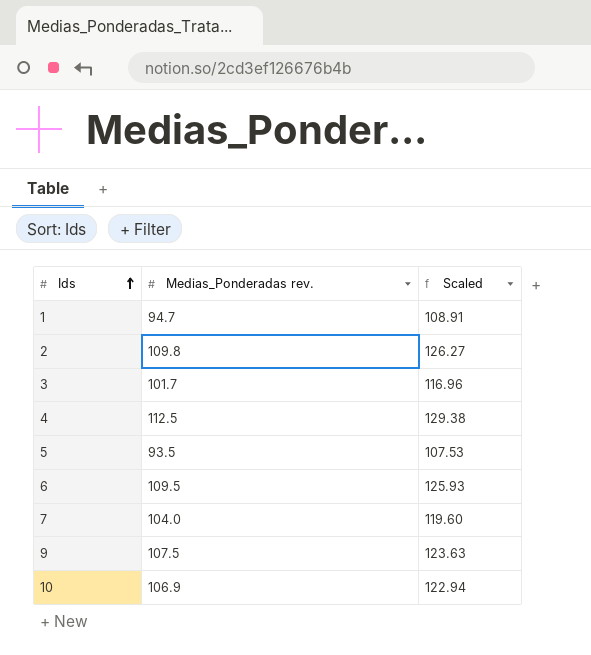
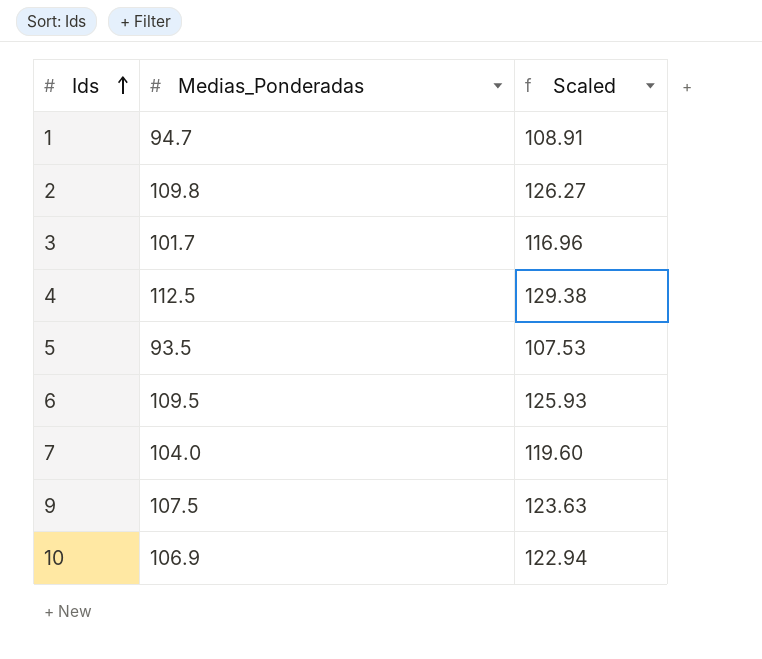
column name: Medias_Ponderadas rev. -> Medias_Ponderadas

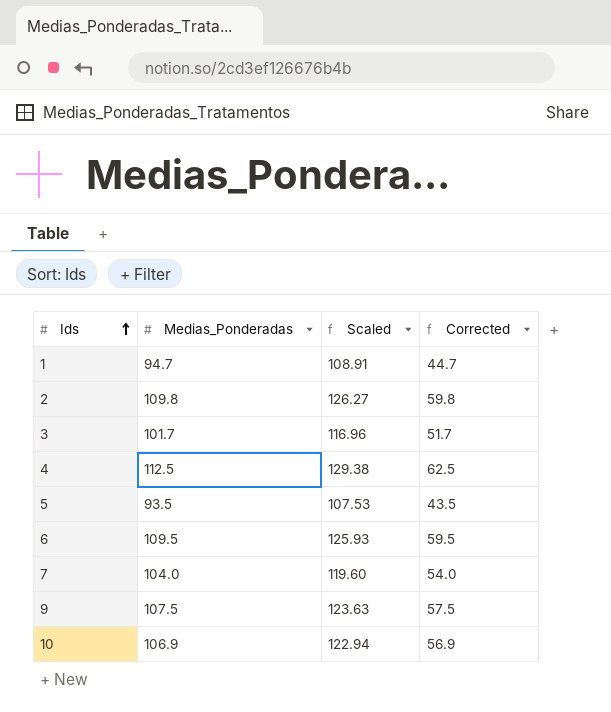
column Corrected | formula: none -> [Medias_Ponderadas] - 50

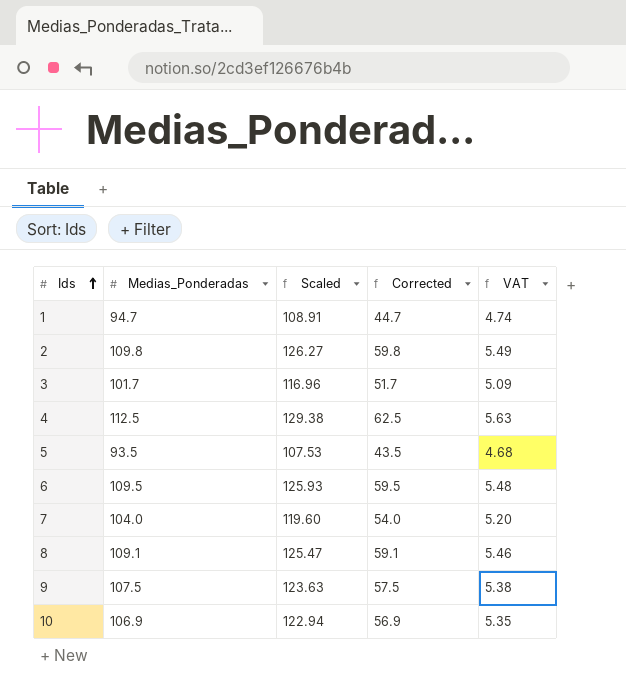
column VAT | formula: none -> [Medias_Ponderadas] * 0.05
row 8: none -> 109.1 | 125.47 | 59.1 | 5.46

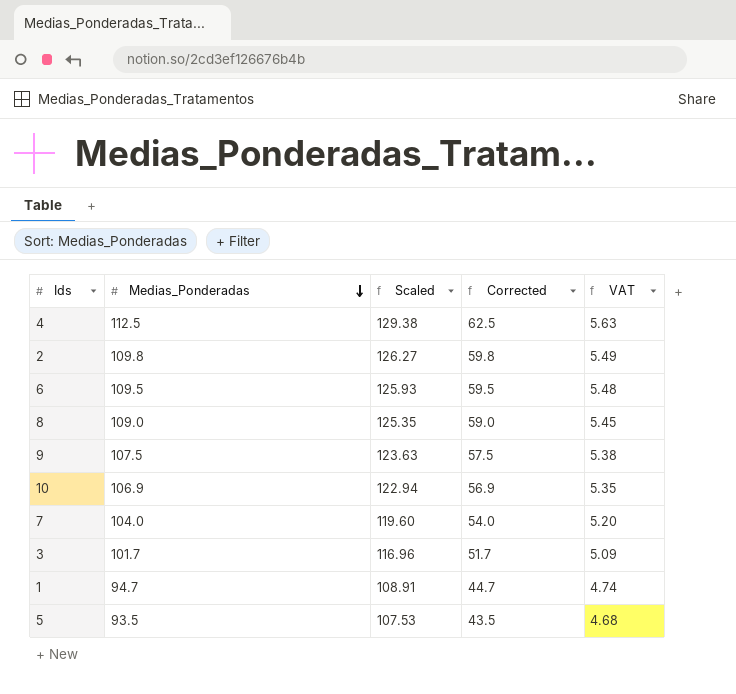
row order: Ids ascending -> Medias_Ponderadas descending
8 | Medias_Ponderadas: 109.1 -> 109.0
8 | Scaled: 125.47 -> 125.35
8 | Corrected: 59.1 -> 59.0
8 | VAT: 5.46 -> 5.45

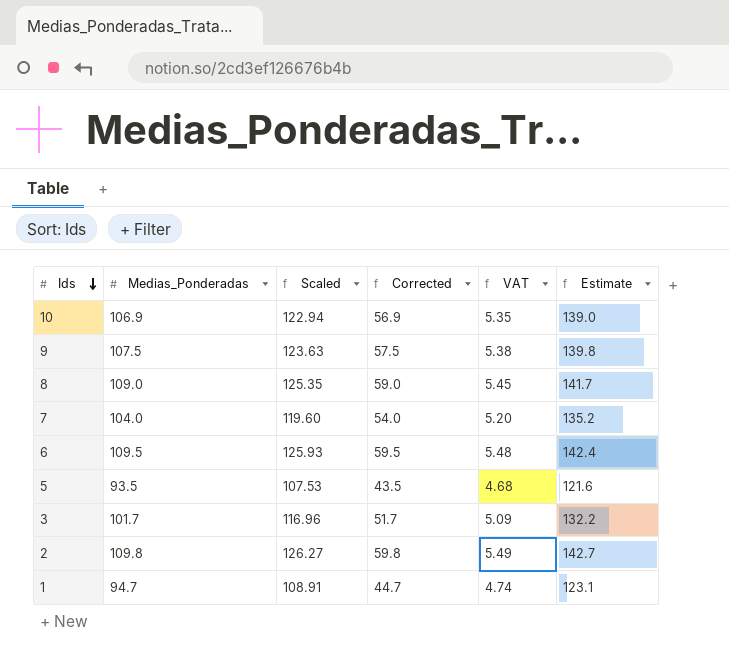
row order: Medias_Ponderadas descending -> Ids descending
column Estimate | formula: none -> [Medias_Ponderadas] * 1.3
row 4: 112.5 | 129.38 | 62.5 | 5.63 -> none

